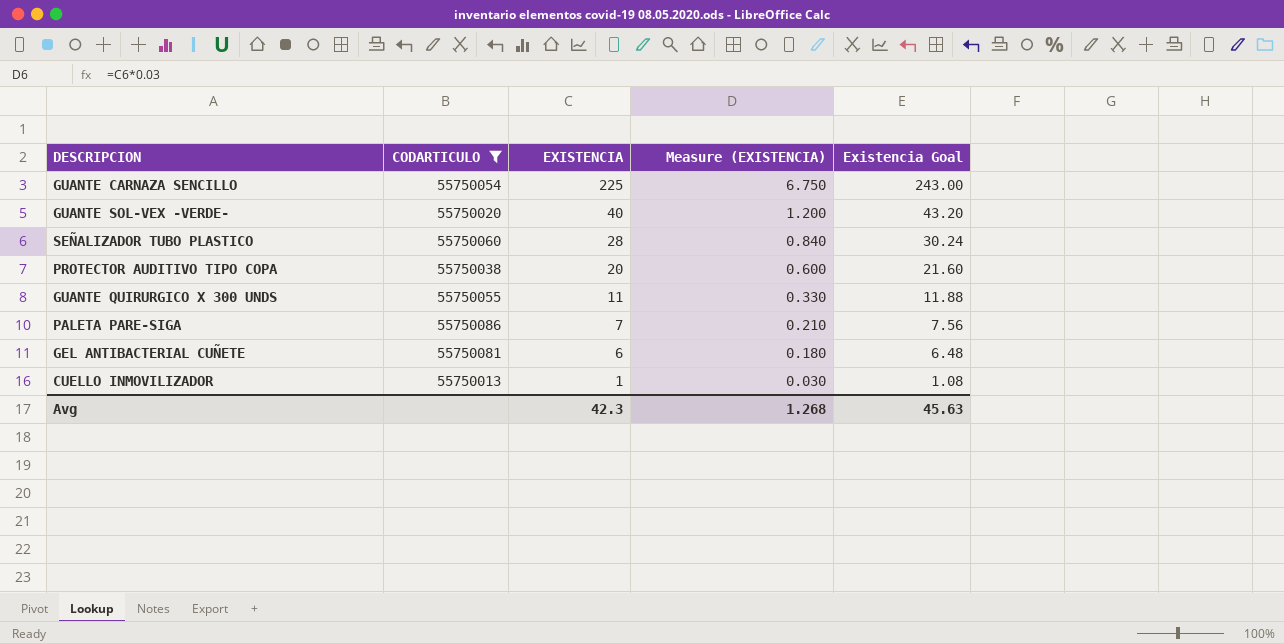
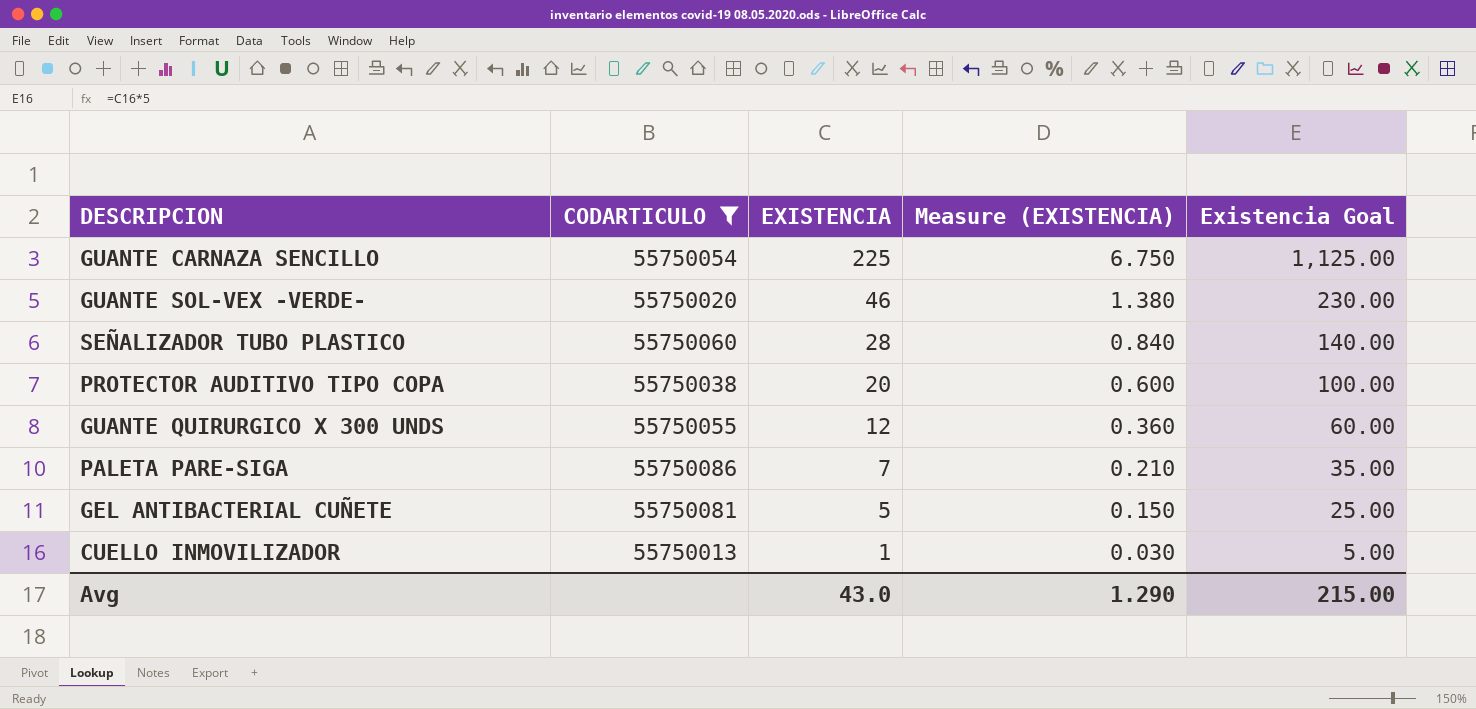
column Existencia Goal | formula: [EXISTENCIA] * 1.08 -> [EXISTENCIA] * 5
GUANTE SOL-VEX -VERDE- | EXISTENCIA: 40 -> 46
GUANTE SOL-VEX -VERDE- | Measure (EXISTENCIA): 1.200 -> 1.380
GUANTE QUIRURGICO X 300 UNDS | EXISTENCIA: 11 -> 12
GUANTE QUIRURGICO X 300 UNDS | Measure (EXISTENCIA): 0.330 -> 0.360
GEL ANTIBACTERIAL CUÑETE | EXISTENCIA: 6 -> 5
GEL ANTIBACTERIAL CUÑETE | Measure (EXISTENCIA): 0.180 -> 0.150
Avg | EXISTENCIA: 42.3 -> 43.0
Avg | Measure (EXISTENCIA): 1.268 -> 1.290
Avg | Existencia Goal: 45.63 -> 215.00

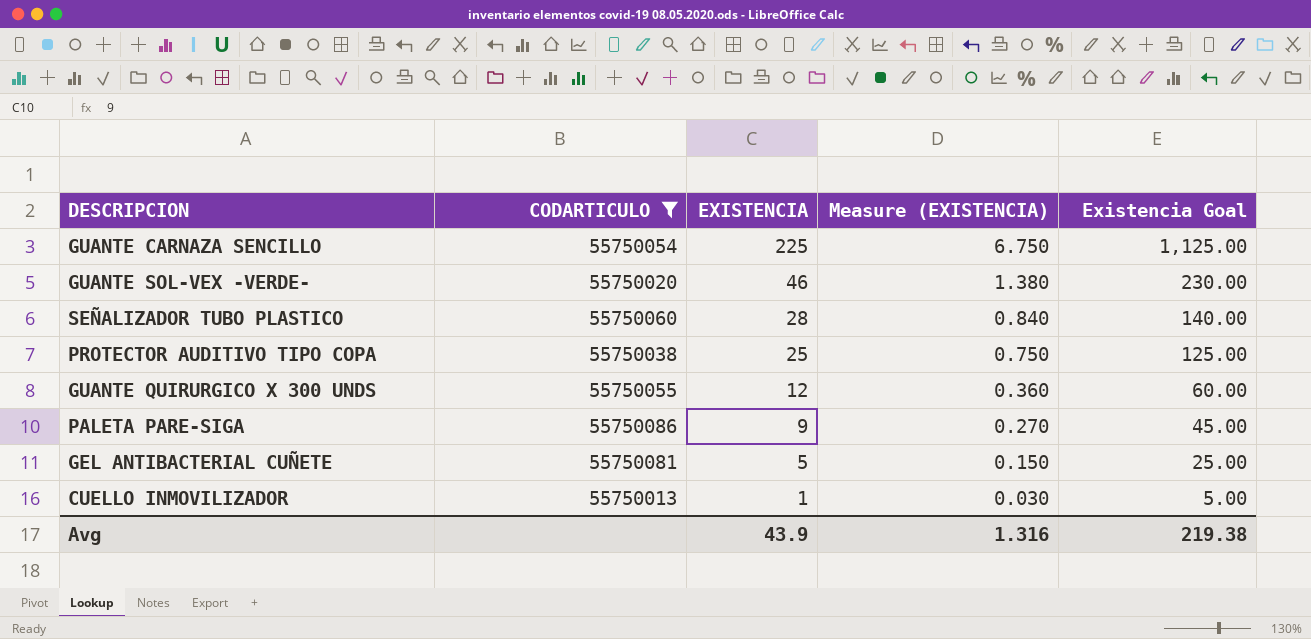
PROTECTOR AUDITIVO TIPO COPA | EXISTENCIA: 20 -> 25
PROTECTOR AUDITIVO TIPO COPA | Measure (EXISTENCIA): 0.600 -> 0.750
PROTECTOR AUDITIVO TIPO COPA | Existencia Goal: 100.00 -> 125.00
PALETA PARE-SIGA | EXISTENCIA: 7 -> 9
PALETA PARE-SIGA | Measure (EXISTENCIA): 0.210 -> 0.270
PALETA PARE-SIGA | Existencia Goal: 35.00 -> 45.00
Avg | EXISTENCIA: 43.0 -> 43.9
Avg | Measure (EXISTENCIA): 1.290 -> 1.316
Avg | Existencia Goal: 215.00 -> 219.38

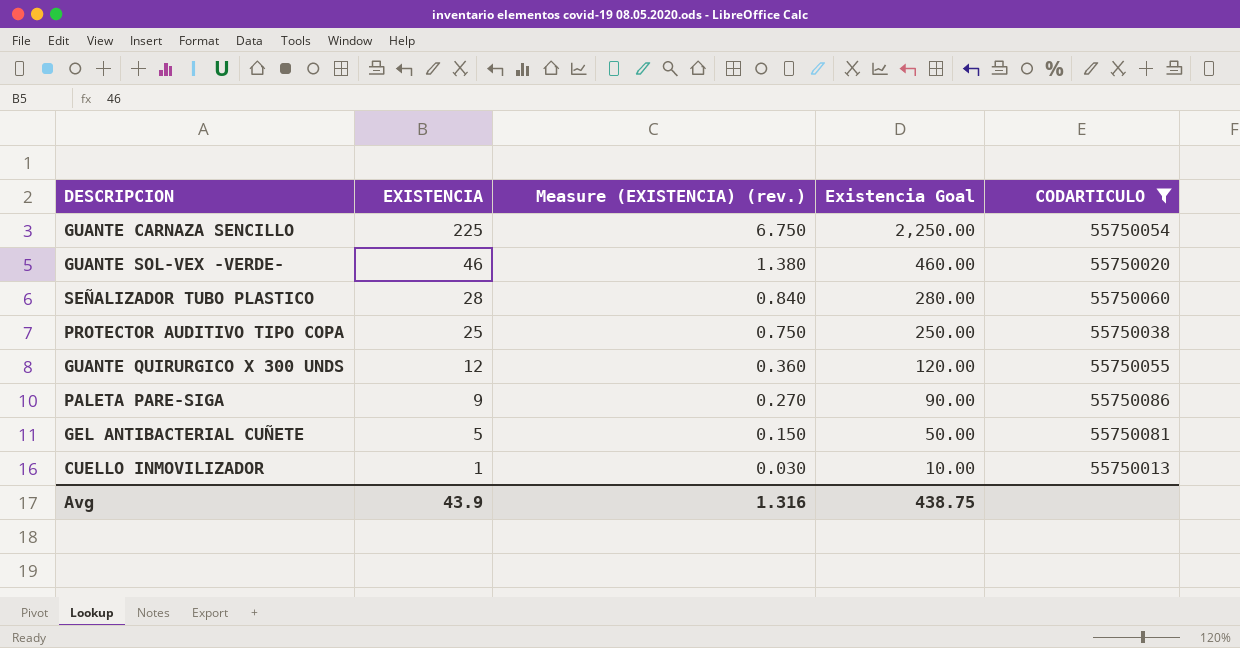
column name: Measure (EXISTENCIA) -> Measure (EXISTENCIA) (rev.)
column Existencia Goal | formula: [EXISTENCIA] * 5 -> [EXISTENCIA] * 10
column CODARTICULO | position: 2 -> 5
Avg | Existencia Goal: 219.38 -> 438.75

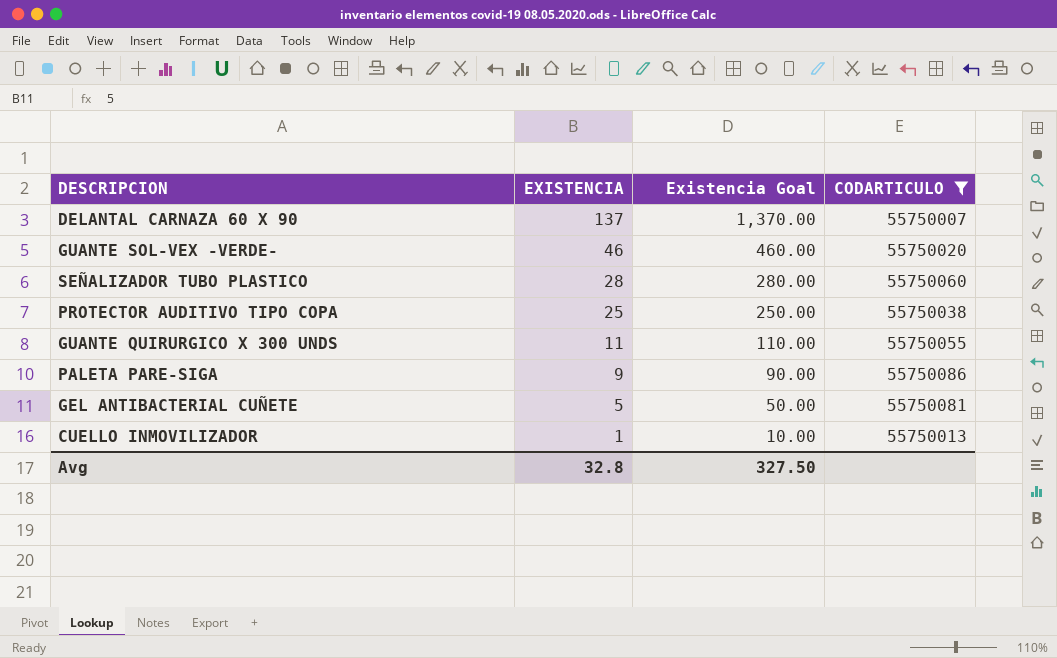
column Measure (EXISTENCIA) (rev.) | formula: [EXISTENCIA] * 0.03 -> none
row GUANTE CARNAZA SENCILLO: 225 | 6.750 | 2,250.00 | 55750054 -> none
row DELANTAL CARNAZA 60 X 90: none -> 137 | 1,370.00 | 55750007
GUANTE QUIRURGICO X 300 UNDS | EXISTENCIA: 12 -> 11
GUANTE QUIRURGICO X 300 UNDS | Existencia Goal: 120.00 -> 110.00
Avg | EXISTENCIA: 43.9 -> 32.8
Avg | Existencia Goal: 438.75 -> 327.50

